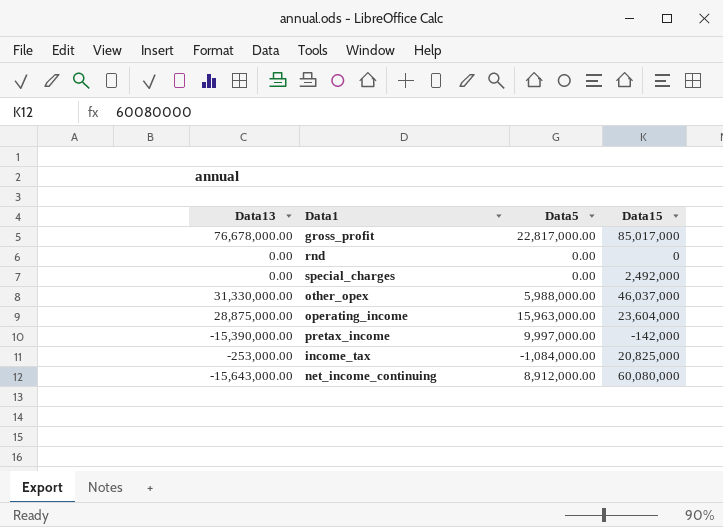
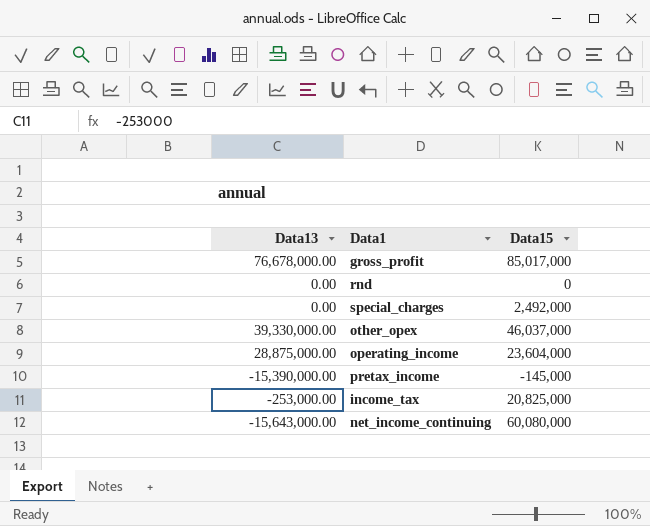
column Data5 | position: 3 -> none
other_opex | Data13: 31,330,000.00 -> 39,330,000.00
pretax_income | Data15: -142,000 -> -145,000

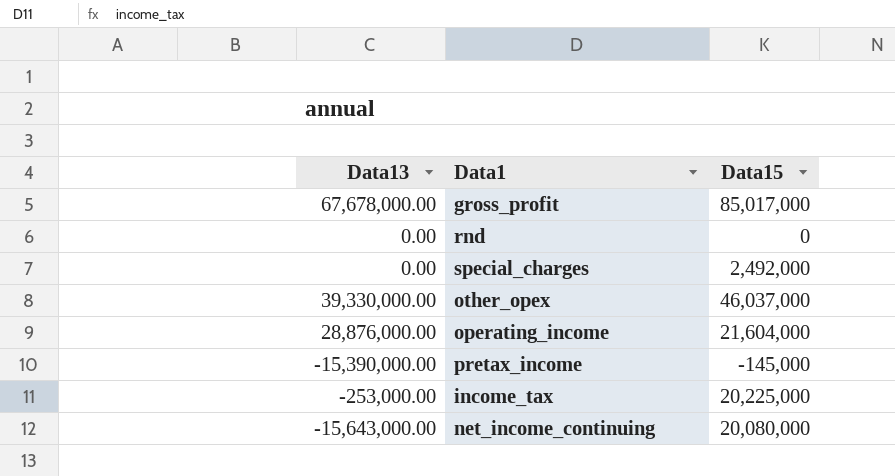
gross_profit | Data13: 76,678,000.00 -> 67,678,000.00
operating_income | Data13: 28,875,000.00 -> 28,876,000.00
operating_income | Data15: 23,604,000 -> 21,604,000
income_tax | Data15: 20,825,000 -> 20,225,000
net_income_continuing | Data15: 60,080,000 -> 20,080,000

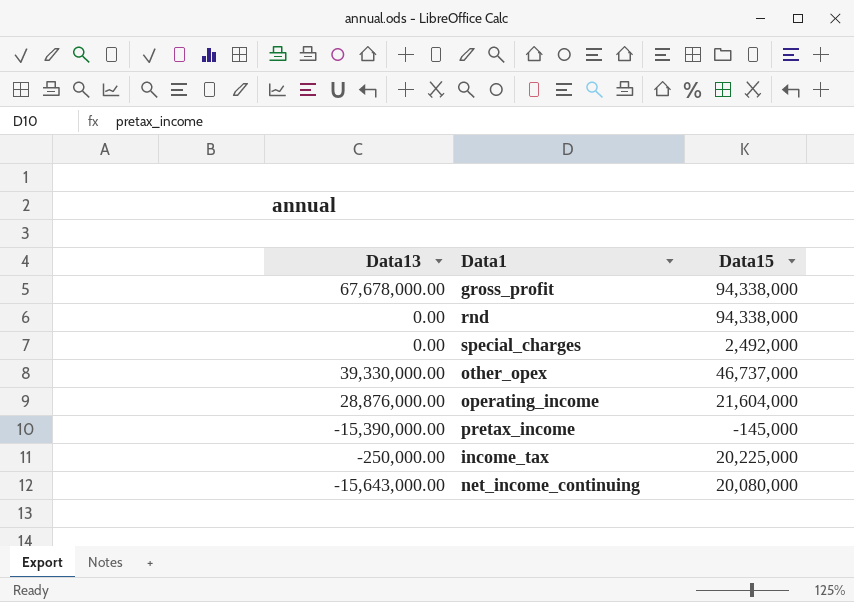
gross_profit | Data15: 85,017,000 -> 94,338,000
rnd | Data15: 0 -> 94,338,000
other_opex | Data15: 46,037,000 -> 46,737,000
income_tax | Data13: -253,000.00 -> -250,000.00

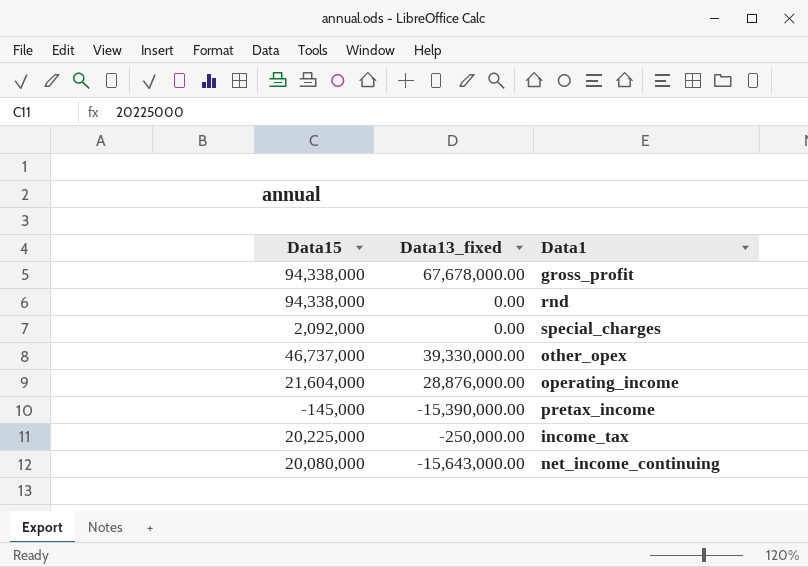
column Data15 | position: 3 -> 1
column name: Data13 -> Data13_fixed
special_charges | Data15: 2,492,000 -> 2,092,000

